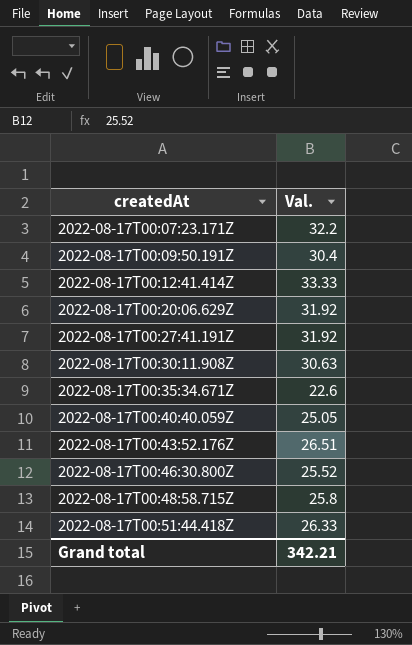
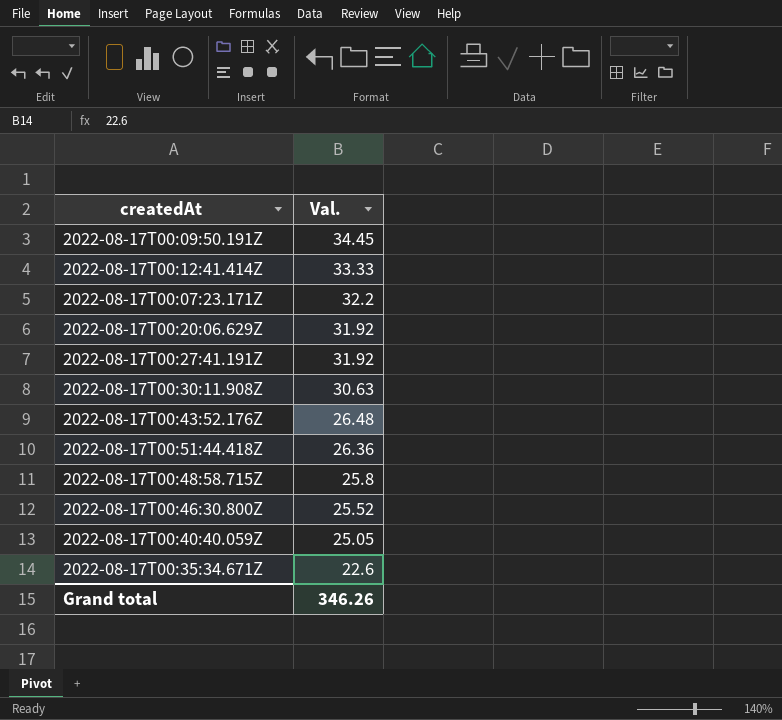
row order: createdAt ascending -> Val. descending
2022-08-17T00:09:50.191Z | Val.: 30.4 -> 34.45
2022-08-17T00:43:52.176Z | Val.: 26.51 -> 26.48
2022-08-17T00:51:44.418Z | Val.: 26.33 -> 26.36
Grand total | Val.: 342.21 -> 346.26

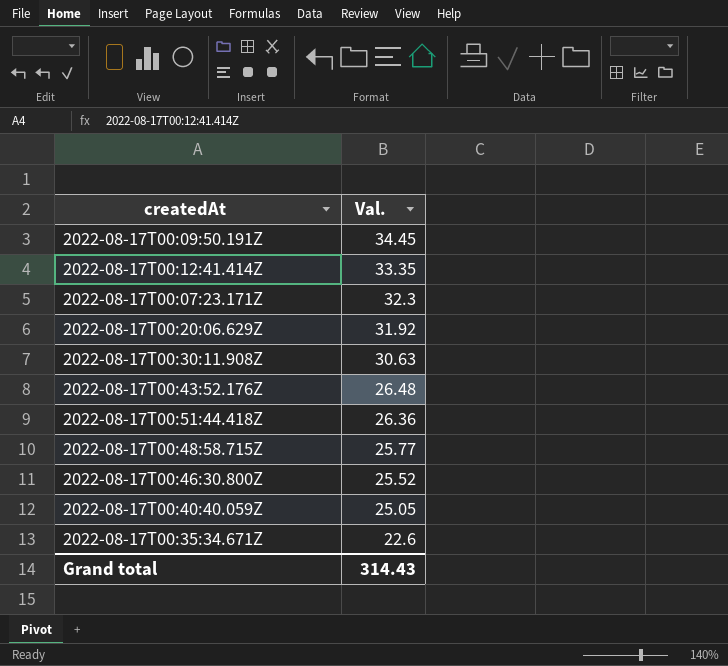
row 2022-08-17T00:27:41.191Z: 31.92 -> none
2022-08-17T00:12:41.414Z | Val.: 33.33 -> 33.35
2022-08-17T00:07:23.171Z | Val.: 32.2 -> 32.3
2022-08-17T00:48:58.715Z | Val.: 25.8 -> 25.77
Grand total | Val.: 346.26 -> 314.43

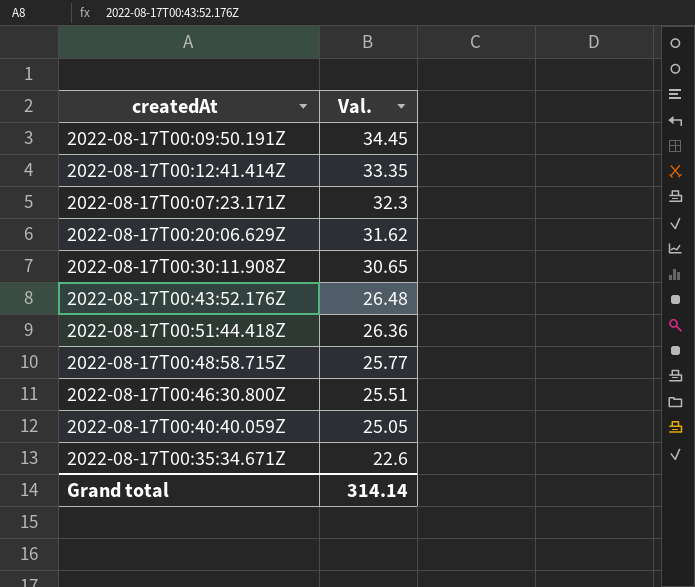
2022-08-17T00:20:06.629Z | Val.: 31.92 -> 31.62
2022-08-17T00:30:11.908Z | Val.: 30.63 -> 30.65
2022-08-17T00:46:30.800Z | Val.: 25.52 -> 25.51
Grand total | Val.: 314.43 -> 314.14

